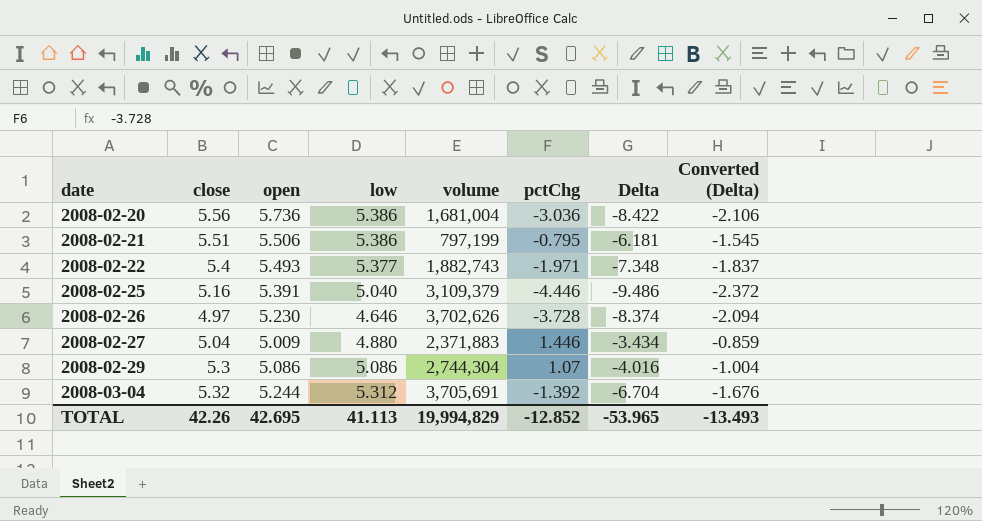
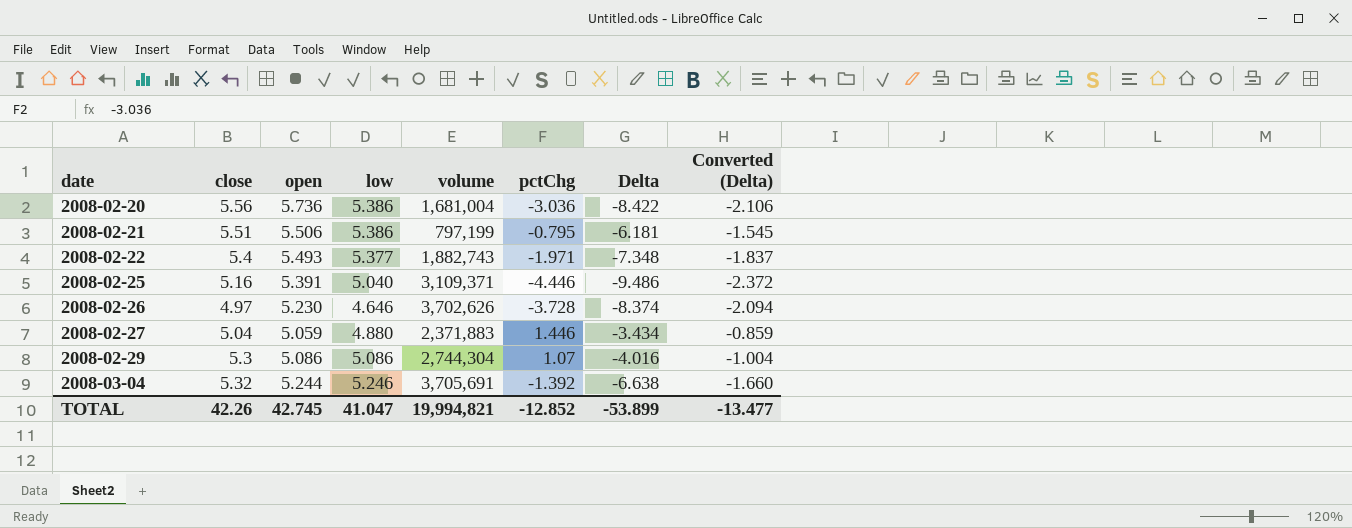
2008-02-25 | volume: 3,109,379 -> 3,109,371
2008-02-27 | open: 5.009 -> 5.059
2008-03-04 | low: 5.312 -> 5.246
2008-03-04 | Delta: -6.704 -> -6.638
2008-03-04 | Converted (Delta): -1.676 -> -1.660
TOTAL | open: 42.695 -> 42.745
TOTAL | low: 41.113 -> 41.047
TOTAL | volume: 19,994,829 -> 19,994,821
TOTAL | Delta: -53.965 -> -53.899
TOTAL | Converted (Delta): -13.493 -> -13.477

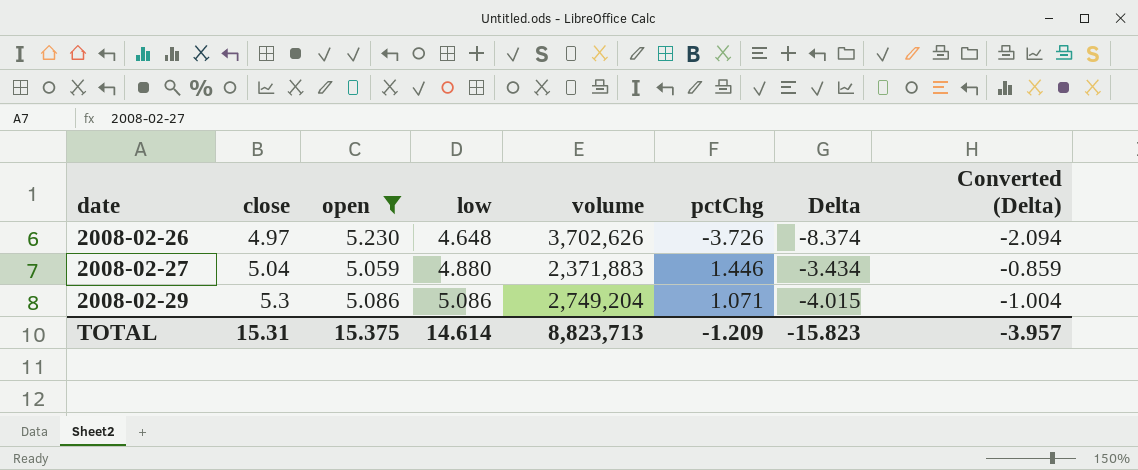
filter: none -> open <= 5.230
2008-02-26 | low: 4.646 -> 4.648
2008-02-26 | pctChg: -3.728 -> -3.726
2008-02-29 | volume: 2,744,304 -> 2,749,204
2008-02-29 | pctChg: 1.07 -> 1.071
2008-02-29 | Delta: -4.016 -> -4.015
TOTAL | close: 42.26 -> 15.31
TOTAL | open: 42.745 -> 15.375
TOTAL | low: 41.047 -> 14.614
TOTAL | volume: 19,994,821 -> 8,823,713
TOTAL | pctChg: -12.852 -> -1.209
TOTAL | Delta: -53.899 -> -15.823
TOTAL | Converted (Delta): -13.477 -> -3.957

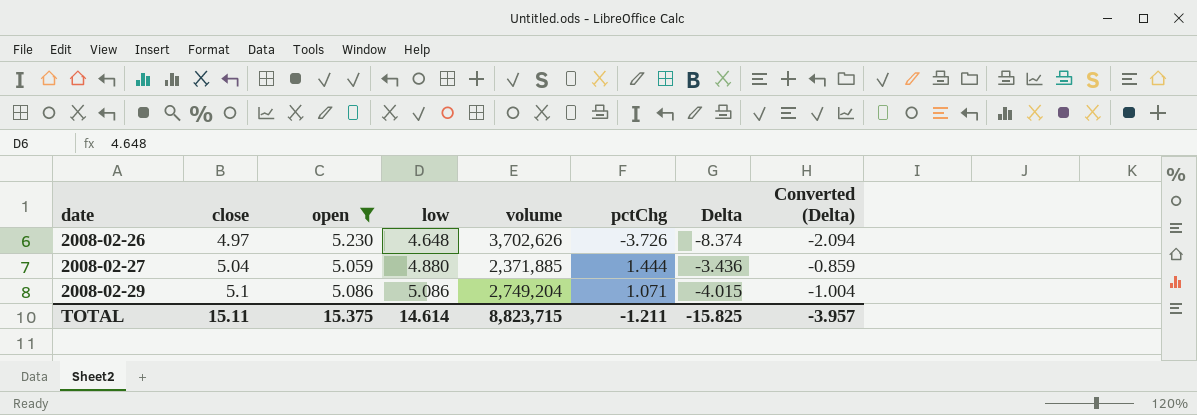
2008-02-27 | volume: 2,371,883 -> 2,371,885
2008-02-27 | pctChg: 1.446 -> 1.444
2008-02-27 | Delta: -3.434 -> -3.436
2008-02-29 | close: 5.3 -> 5.1
TOTAL | close: 15.31 -> 15.11
TOTAL | volume: 8,823,713 -> 8,823,715
TOTAL | pctChg: -1.209 -> -1.211
TOTAL | Delta: -15.823 -> -15.825

